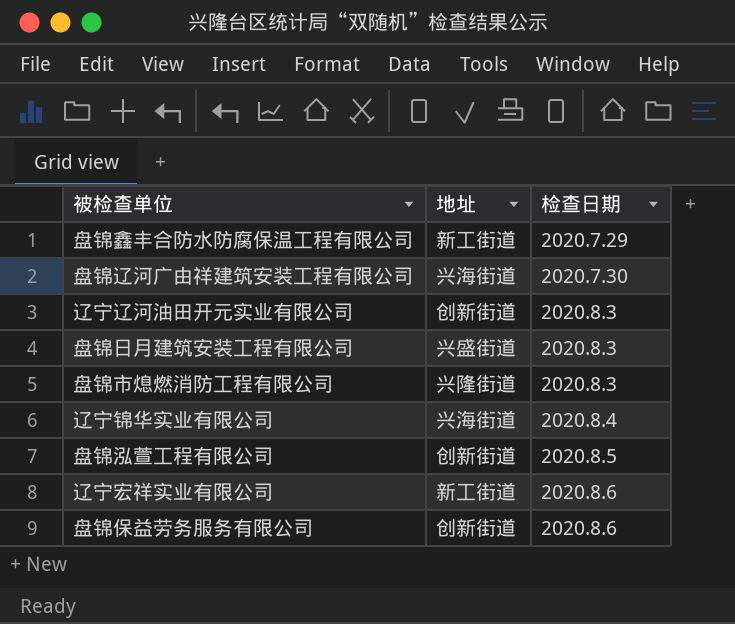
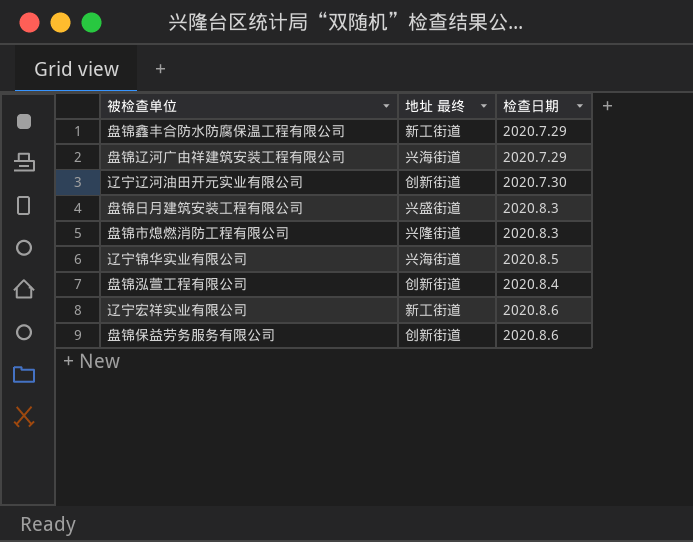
column name: 地址 -> 地址 最终
盘锦辽河广由祥建筑安装工程有限公司 | 检查日期: 2020.7.30 -> 2020.7.29
辽宁辽河油田开元实业有限公司 | 检查日期: 2020.8.3 -> 2020.7.30
辽宁锦华实业有限公司 | 检查日期: 2020.8.4 -> 2020.8.5
盘锦泓萱工程有限公司 | 检查日期: 2020.8.5 -> 2020.8.4

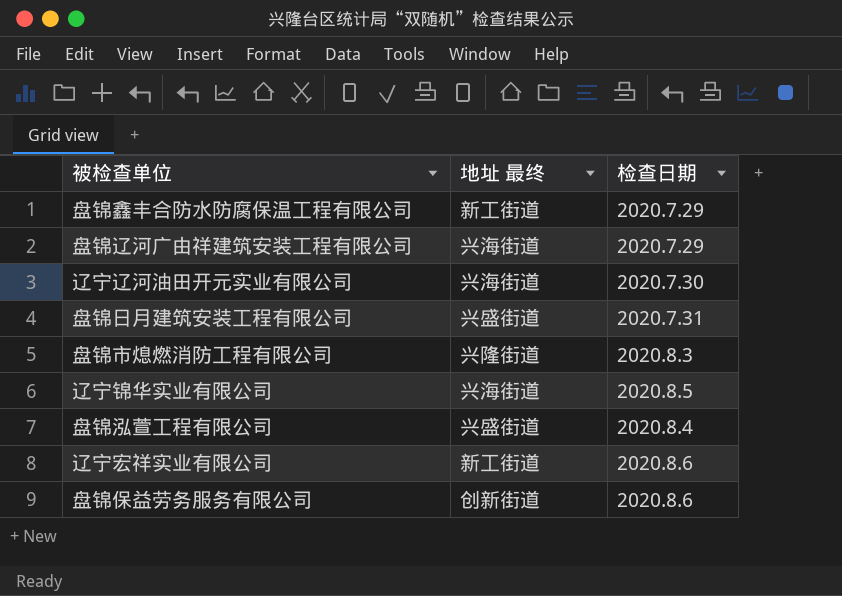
辽宁辽河油田开元实业有限公司 | 地址 最终: 创新街道 -> 兴海街道
盘锦日月建筑安装工程有限公司 | 检查日期: 2020.8.3 -> 2020.7.31
盘锦泓萱工程有限公司 | 地址 最终: 创新街道 -> 兴盛街道

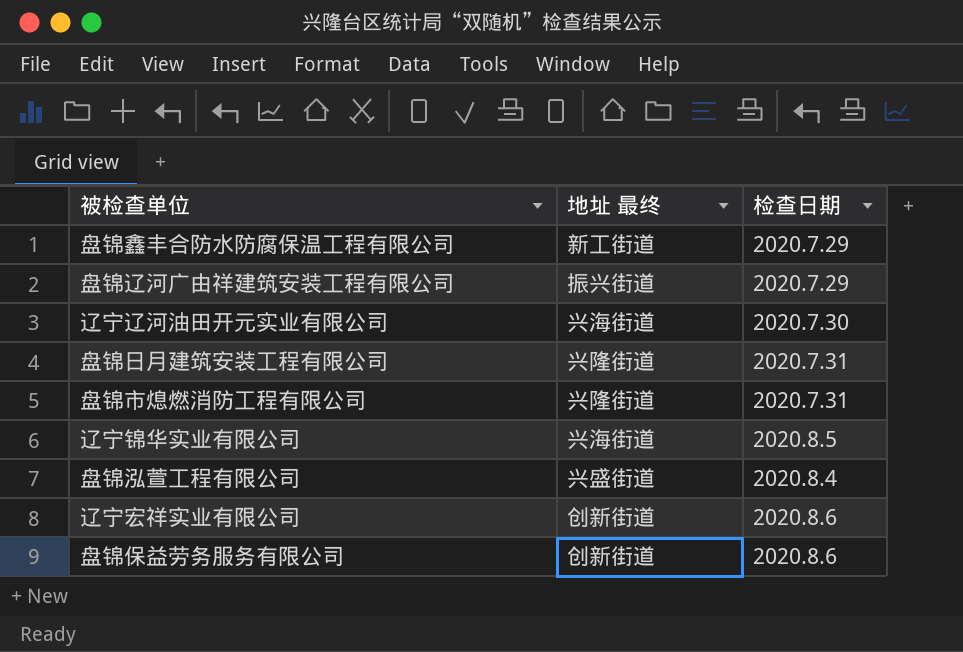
盘锦辽河广由祥建筑安装工程有限公司 | 地址 最终: 兴海街道 -> 振兴街道
盘锦日月建筑安装工程有限公司 | 地址 最终: 兴盛街道 -> 兴隆街道
盘锦市熄燃消防工程有限公司 | 检查日期: 2020.8.3 -> 2020.7.31
辽宁宏祥实业有限公司 | 地址 最终: 新工街道 -> 创新街道

